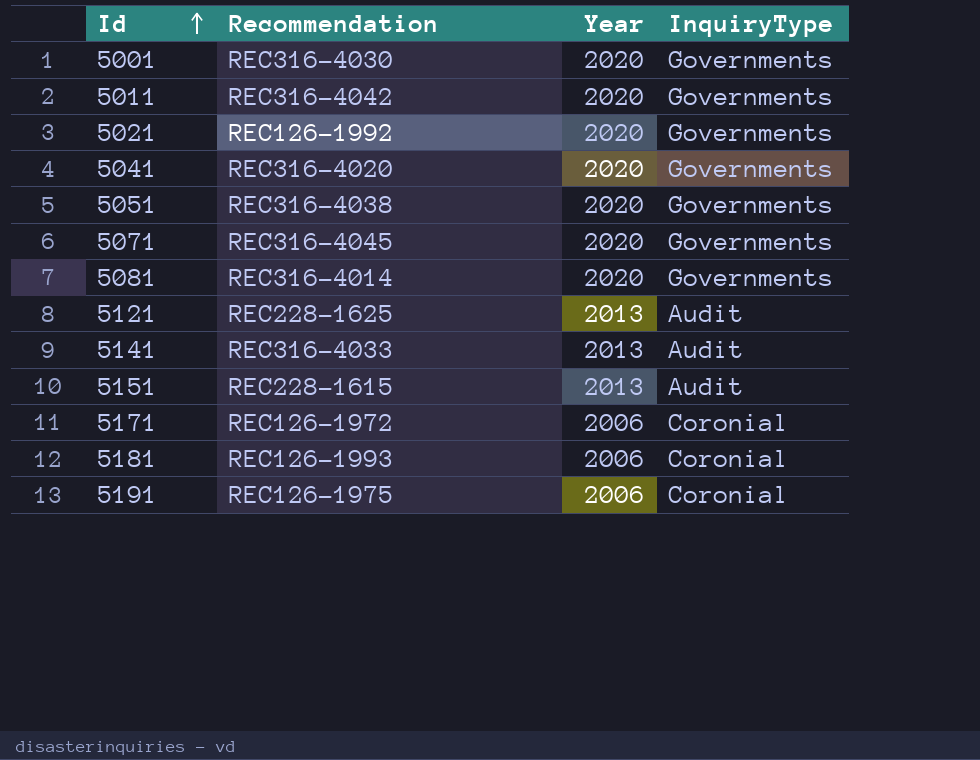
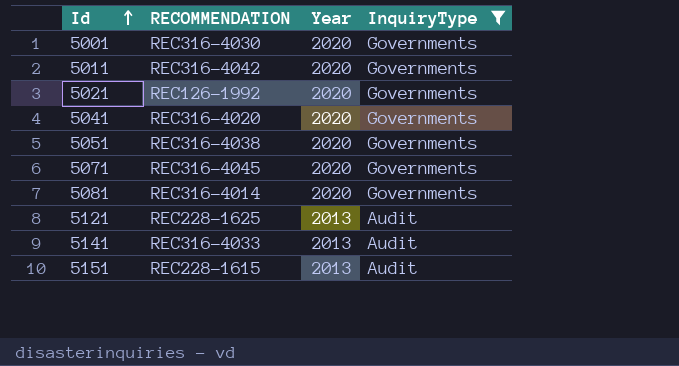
filter: none -> InquiryType != Coronial
column name: Recommendation -> RECOMMENDATION

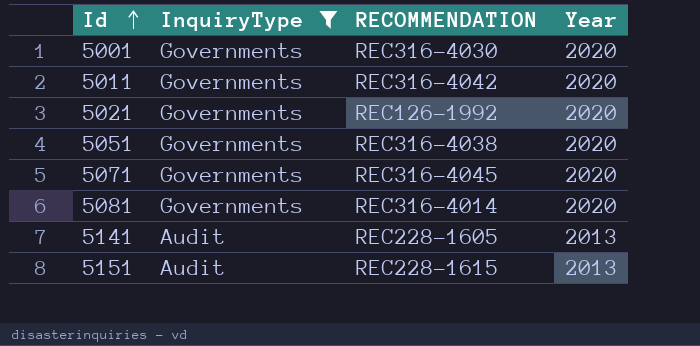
column InquiryType | position: 4 -> 2
row 5041: REC316-4020 | 2020 | Governments -> none
row 5121: REC228-1625 | 2013 | Audit -> none
5141 | RECOMMENDATION: REC316-4033 -> REC228-1605

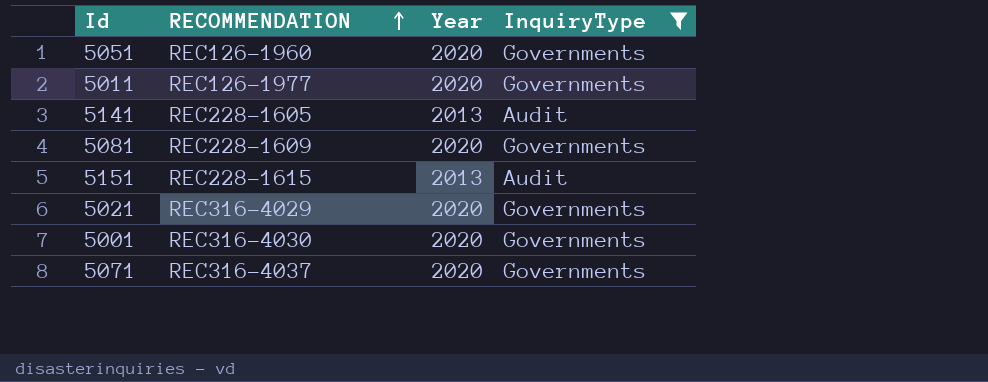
row order: Id ascending -> RECOMMENDATION ascending
column InquiryType | position: 2 -> 4
5051 | RECOMMENDATION: REC316-4038 -> REC126-1960
5011 | RECOMMENDATION: REC316-4042 -> REC126-1977
5081 | RECOMMENDATION: REC316-4014 -> REC228-1609
5021 | RECOMMENDATION: REC126-1992 -> REC316-4029
5071 | RECOMMENDATION: REC316-4045 -> REC316-4037

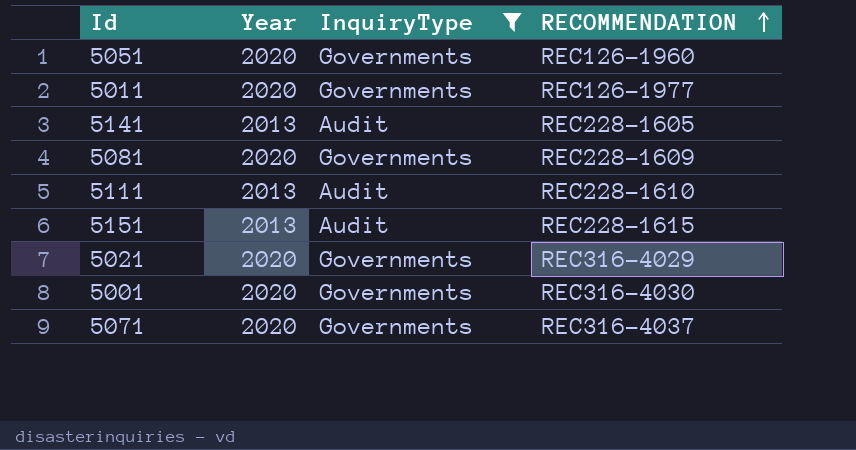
column RECOMMENDATION | position: 2 -> 4
row 5111: none -> 2013 | Audit | REC228-1610

